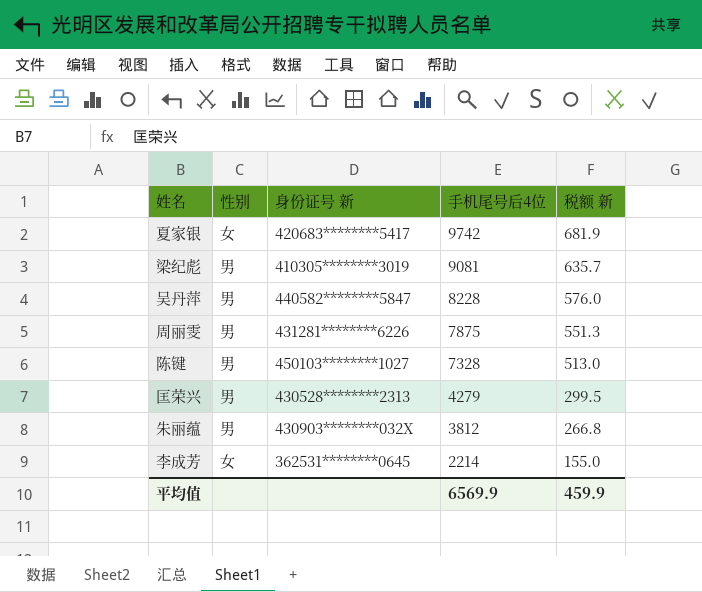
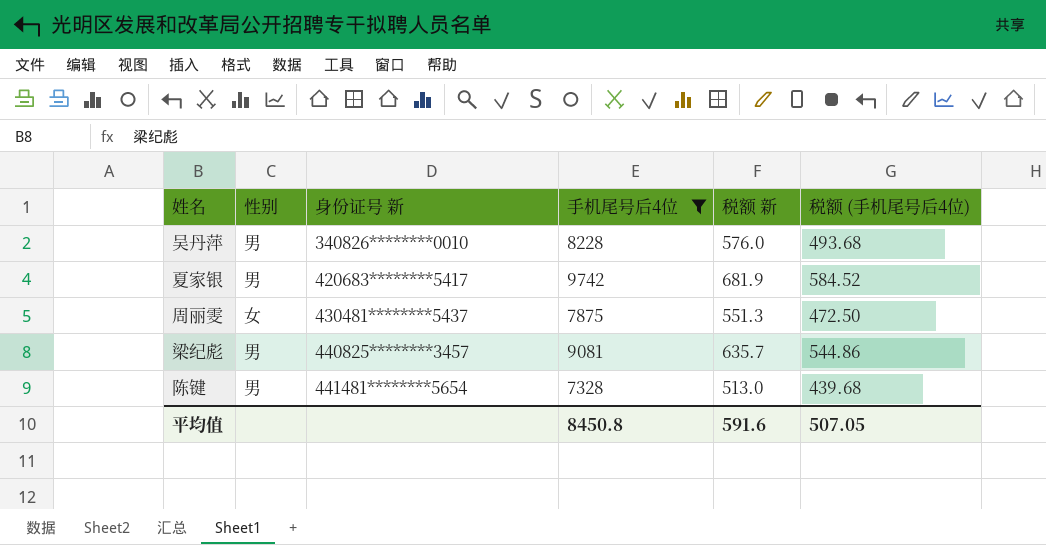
filter: none -> 手机尾号后4位 >= 7328
row order: 手机尾号后4位 descending -> 身份证号 新 ascending
column 税额 (手机尾号后4位) | formula: none -> [手机尾号后4位] * 0.06
吴丹萍 | 身份证号 新: 440582********5847 -> 340826********0010
夏家银 | 性别: 女 -> 男
周丽雯 | 性别: 男 -> 女
周丽雯 | 身份证号 新: 431281********6226 -> 430481********5437
梁纪彪 | 身份证号 新: 410305********3019 -> 440825********3457
陈键 | 身份证号 新: 450103********1027 -> 441481********5654
平均值 | 手机尾号后4位: 6569.9 -> 8450.8
平均值 | 税额 新: 459.9 -> 591.6

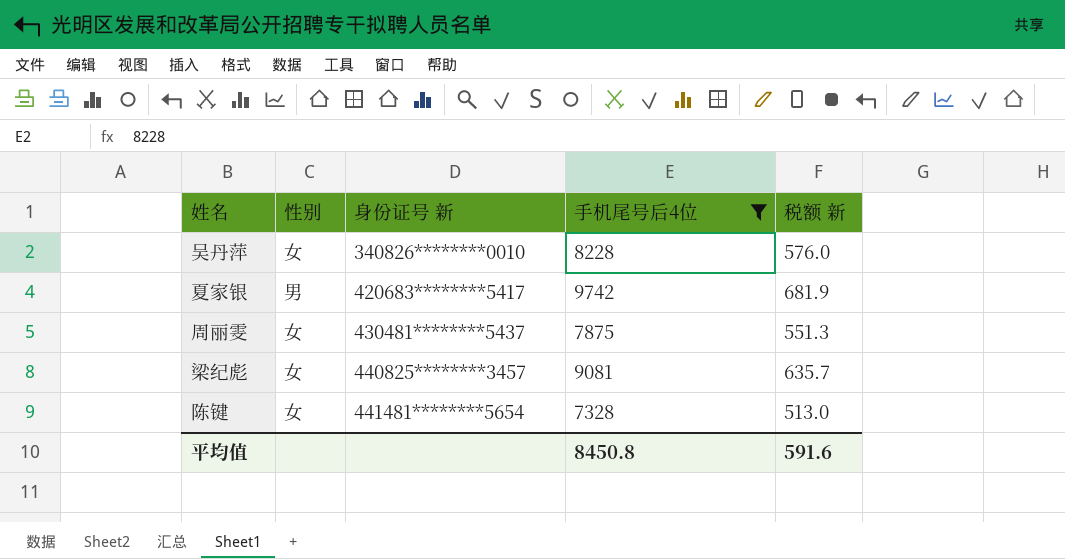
column 税额 (手机尾号后4位) | formula: [手机尾号后4位] * 0.06 -> none
吴丹萍 | 性别: 男 -> 女
梁纪彪 | 性别: 男 -> 女
陈键 | 性别: 男 -> 女

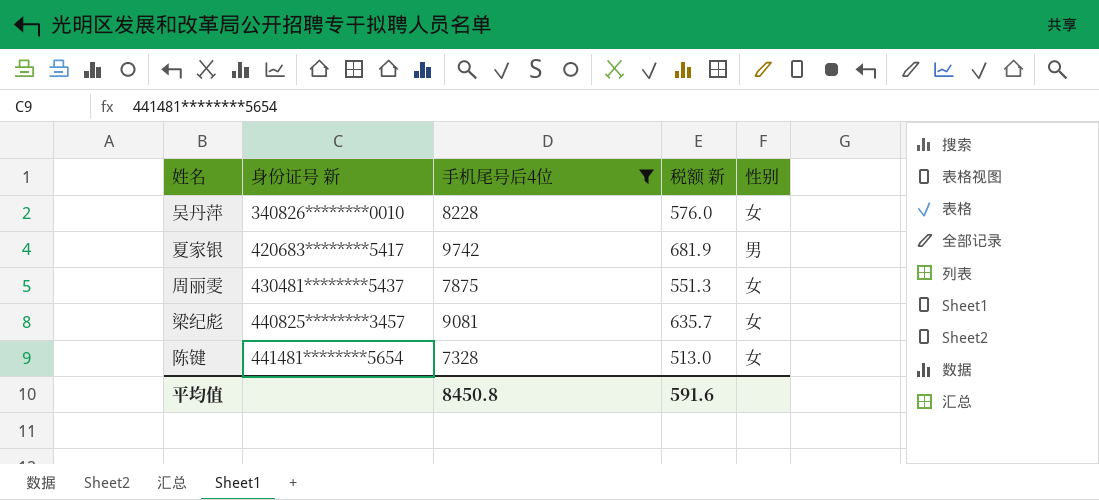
column 性别 | position: 2 -> 5

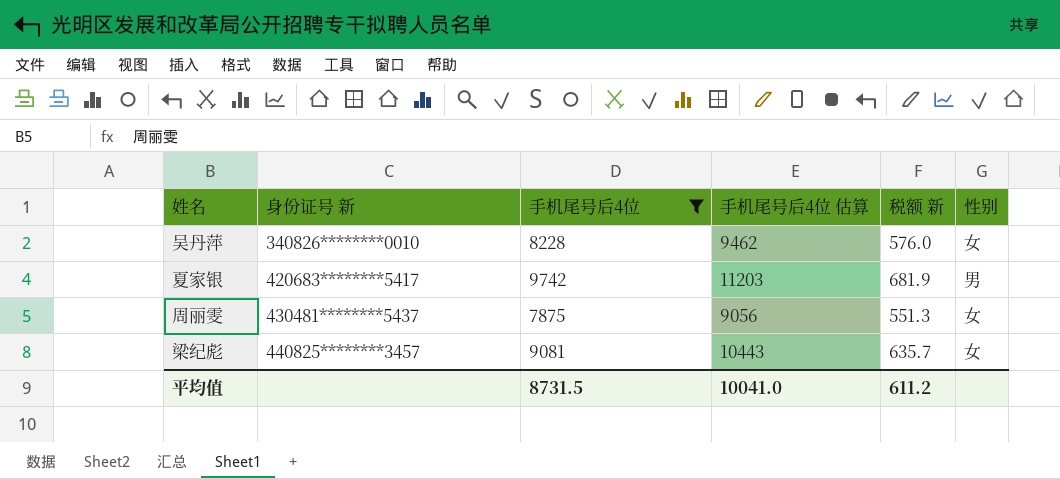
column 手机尾号后4位 估算 | formula: none -> [手机尾号后4位] * 1.15
row 陈键: 441481********5654 | 7328 | 513.0 | 女 -> none
平均值 | 手机尾号后4位: 8450.8 -> 8731.5
平均值 | 税额 新: 591.6 -> 611.2

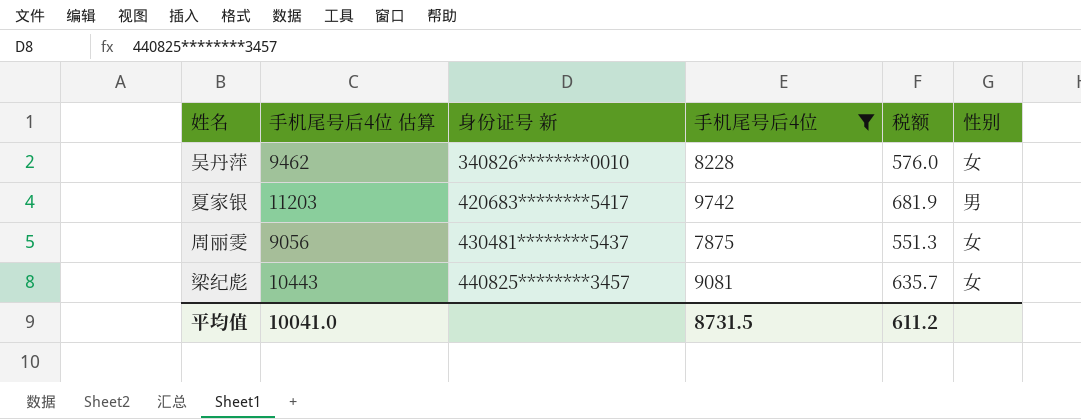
column 手机尾号后4位 估算 | position: 4 -> 2
column name: 税额 新 -> 税额

